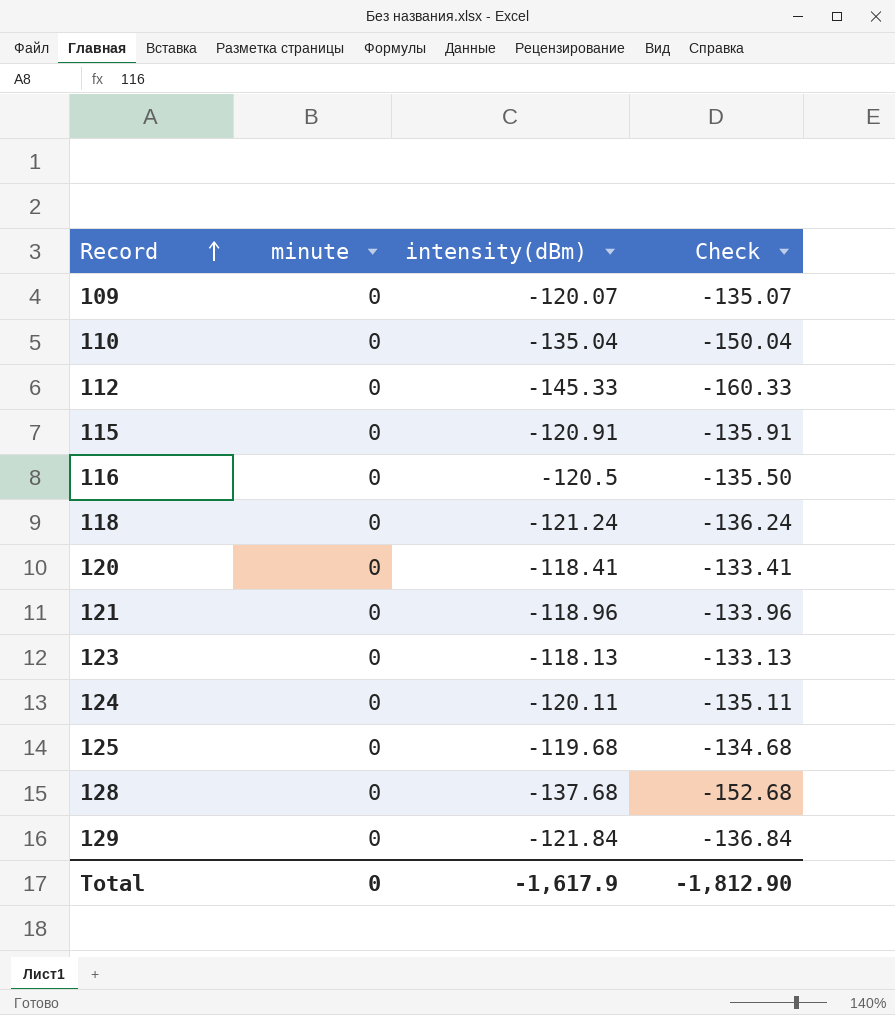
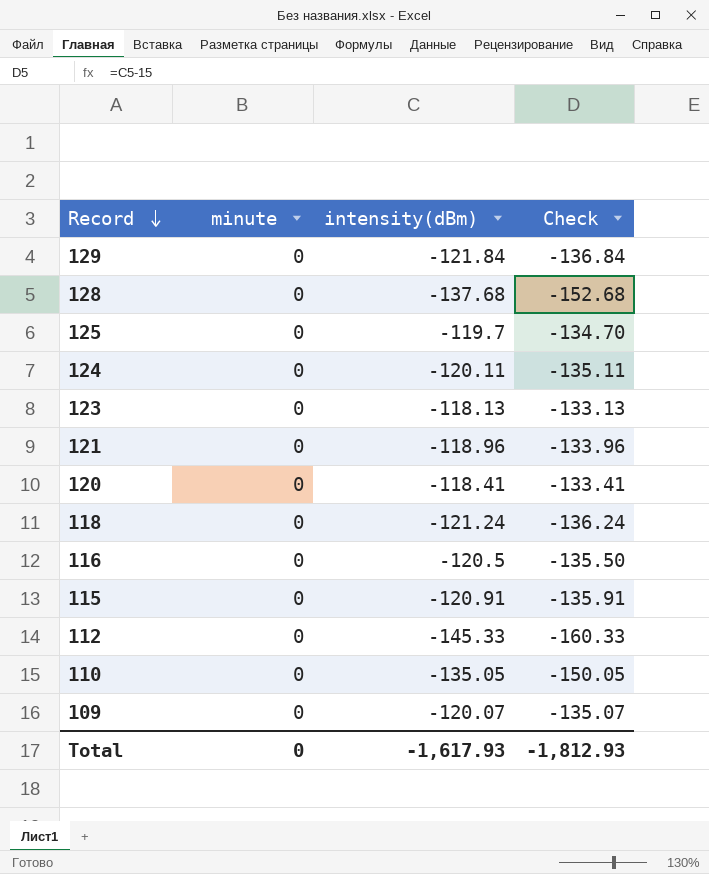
row order: Record ascending -> Record descending
125 | intensity(dBm): -119.68 -> -119.7
125 | Check: -134.68 -> -134.70
110 | intensity(dBm): -135.04 -> -135.05
110 | Check: -150.04 -> -150.05
Total | intensity(dBm): -1,617.9 -> -1,617.93
Total | Check: -1,812.90 -> -1,812.93

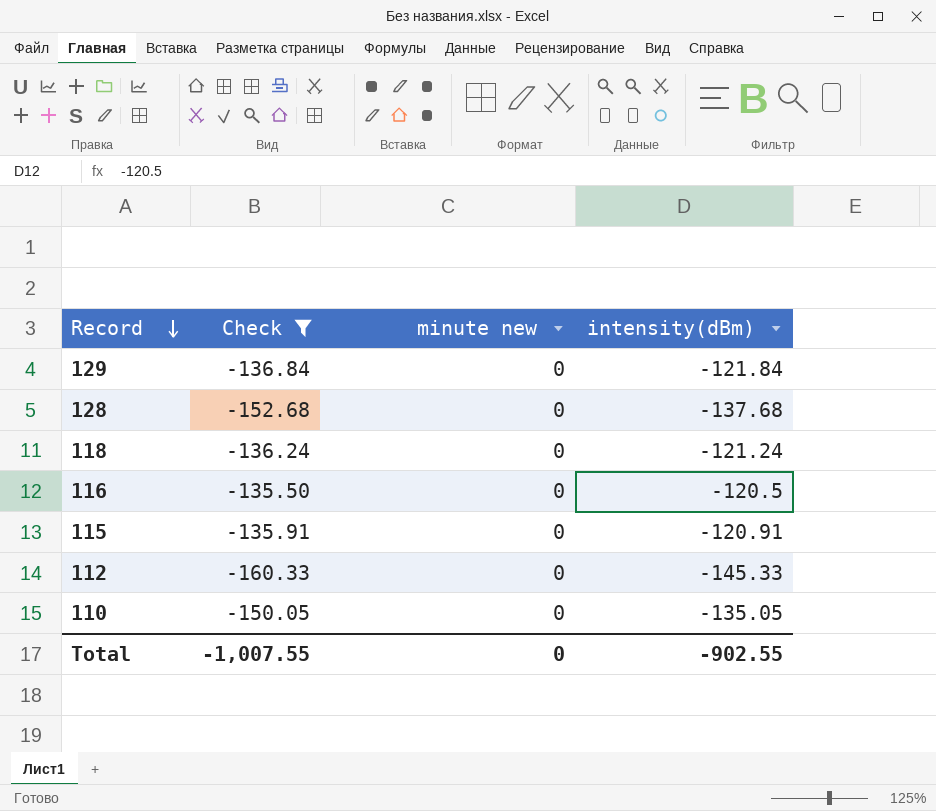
filter: none -> Check <= -135.50
column Check | position: 4 -> 2
column name: minute -> minute new
Total | Check: -1,812.93 -> -1,007.55
Total | intensity(dBm): -1,617.93 -> -902.55

